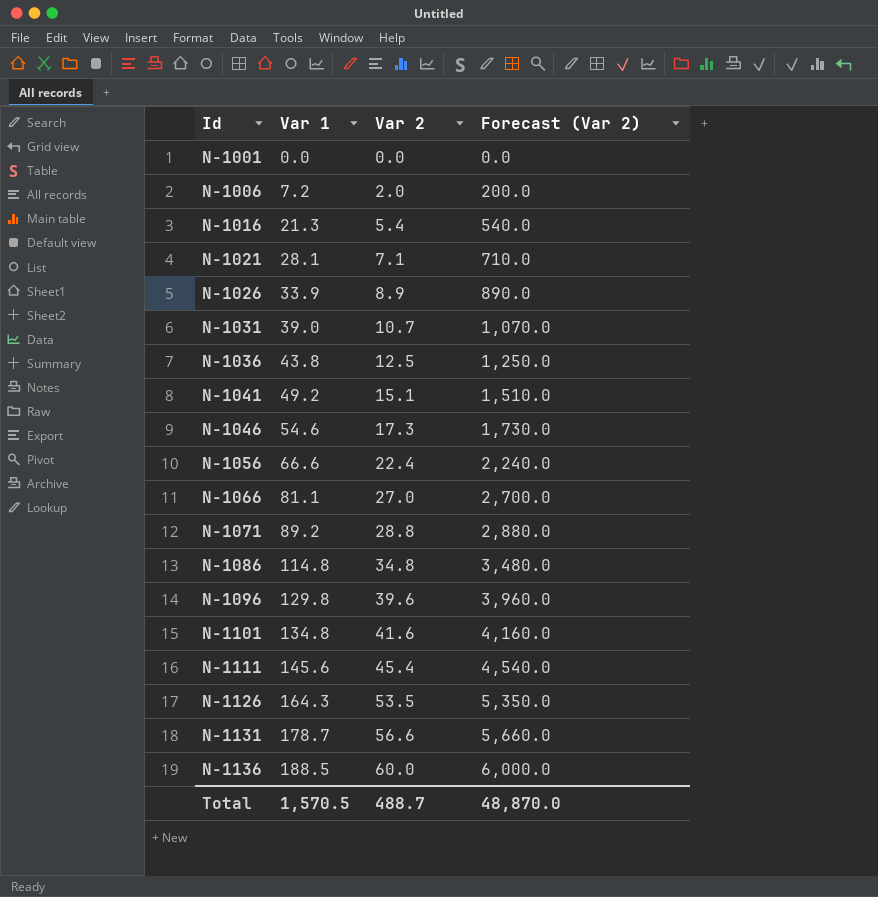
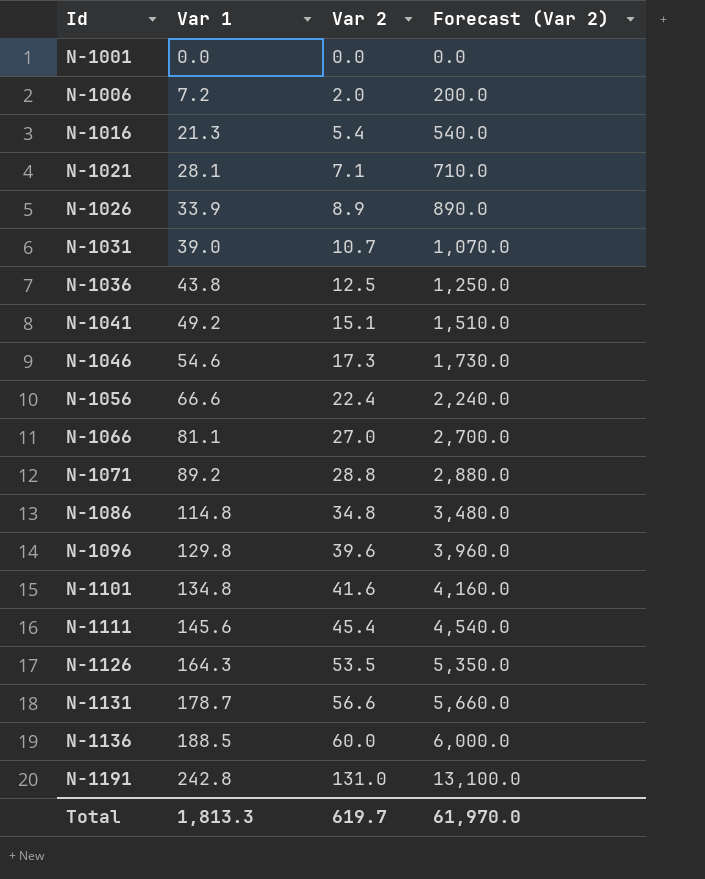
row N-1191: none -> 242.8 | 131.0 | 13,100.0
Total | Var 1: 1,570.5 -> 1,813.3
Total | Var 2: 488.7 -> 619.7
Total | Forecast (Var 2): 48,870.0 -> 61,970.0

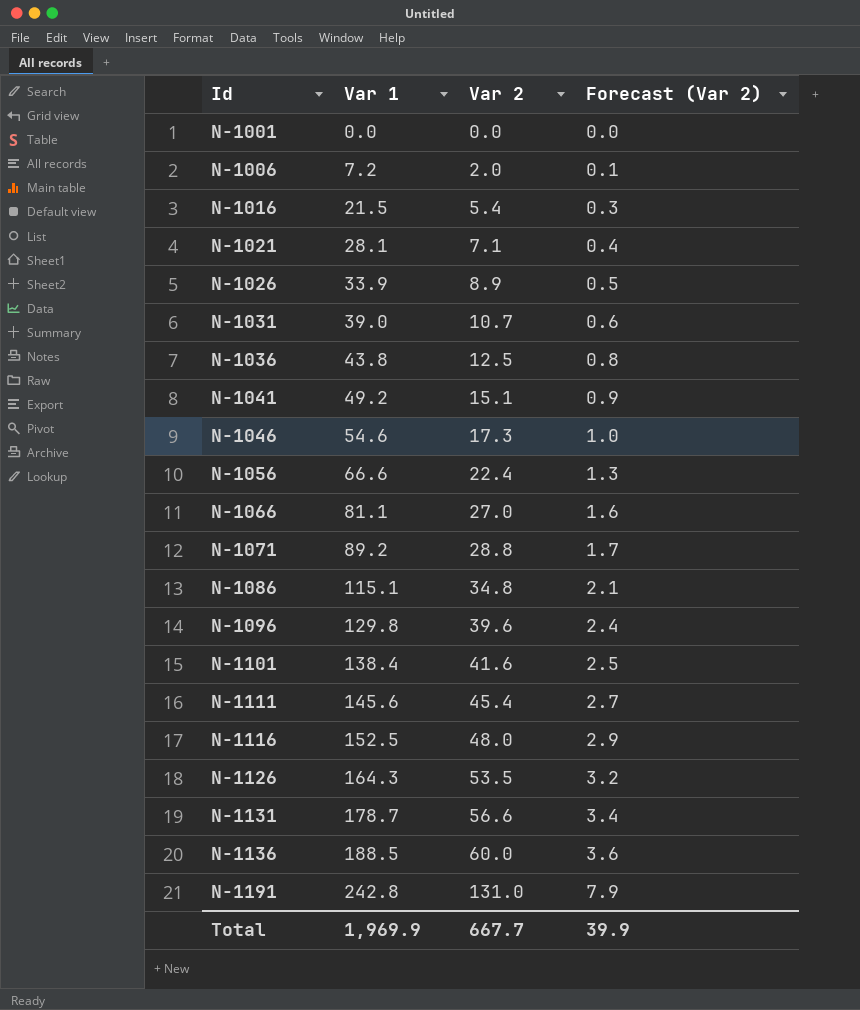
column Forecast (Var 2) | formula: [Var 2] * 100 -> [Var 2] * 0.06
N-1016 | Var 1: 21.3 -> 21.5
N-1086 | Var 1: 114.8 -> 115.1
N-1101 | Var 1: 134.8 -> 138.4
row N-1116: none -> 152.5 | 48.0 | 2.9
Total | Var 1: 1,813.3 -> 1,969.9
Total | Var 2: 619.7 -> 667.7
Total | Forecast (Var 2): 61,970.0 -> 39.9

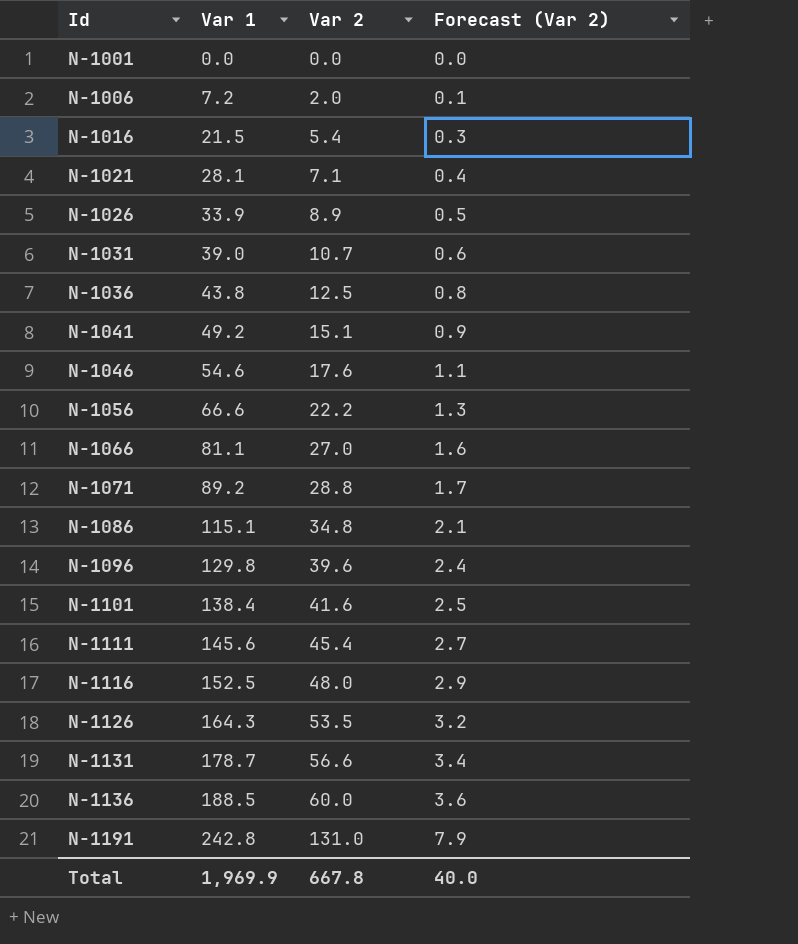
N-1046 | Var 2: 17.3 -> 17.6
N-1046 | Forecast (Var 2): 1.0 -> 1.1
N-1056 | Var 2: 22.4 -> 22.2
Total | Var 2: 667.7 -> 667.8
Total | Forecast (Var 2): 39.9 -> 40.0

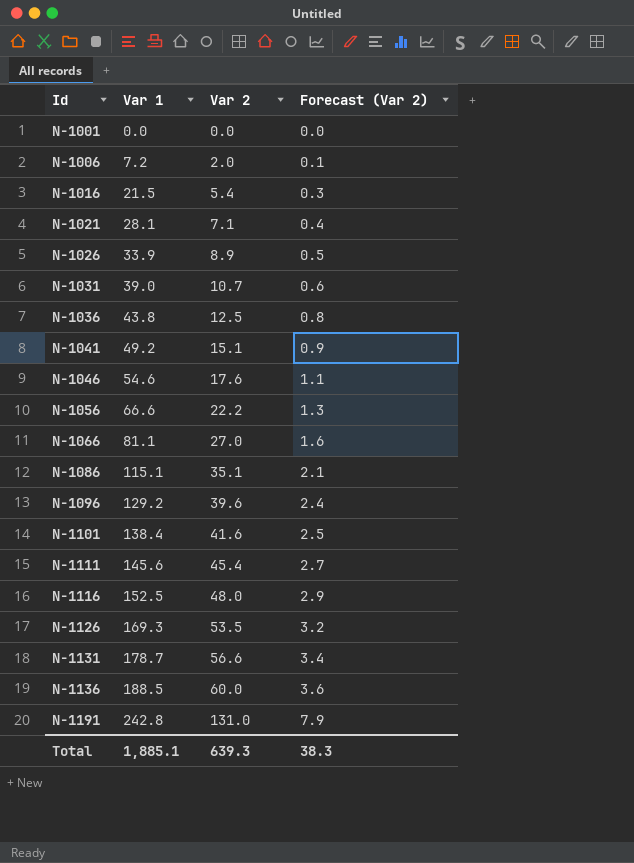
row N-1071: 89.2 | 28.8 | 1.7 -> none
N-1086 | Var 2: 34.8 -> 35.1
N-1096 | Var 1: 129.8 -> 129.2
N-1126 | Var 1: 164.3 -> 169.3
Total | Var 1: 1,969.9 -> 1,885.1
Total | Var 2: 667.8 -> 639.3
Total | Forecast (Var 2): 40.0 -> 38.3

